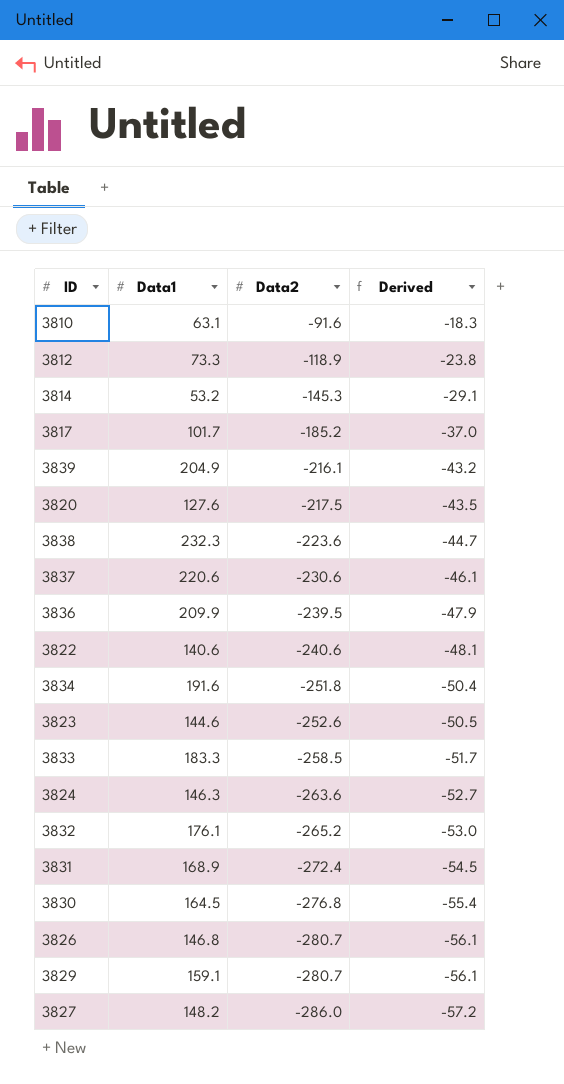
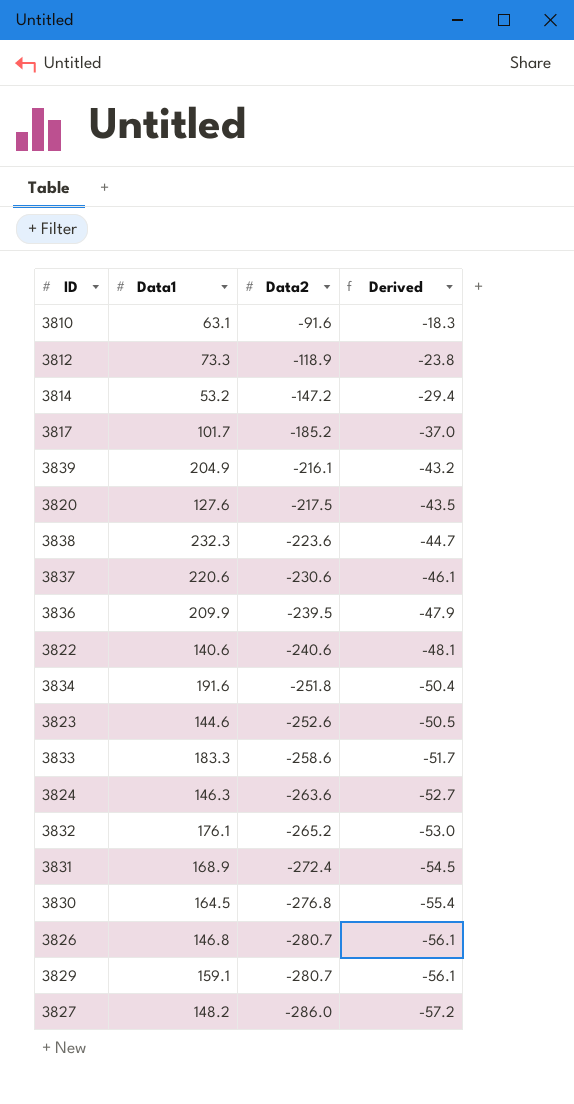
3814 | Data2: -145.3 -> -147.2
3814 | Derived: -29.1 -> -29.4
3833 | Data2: -258.5 -> -258.6

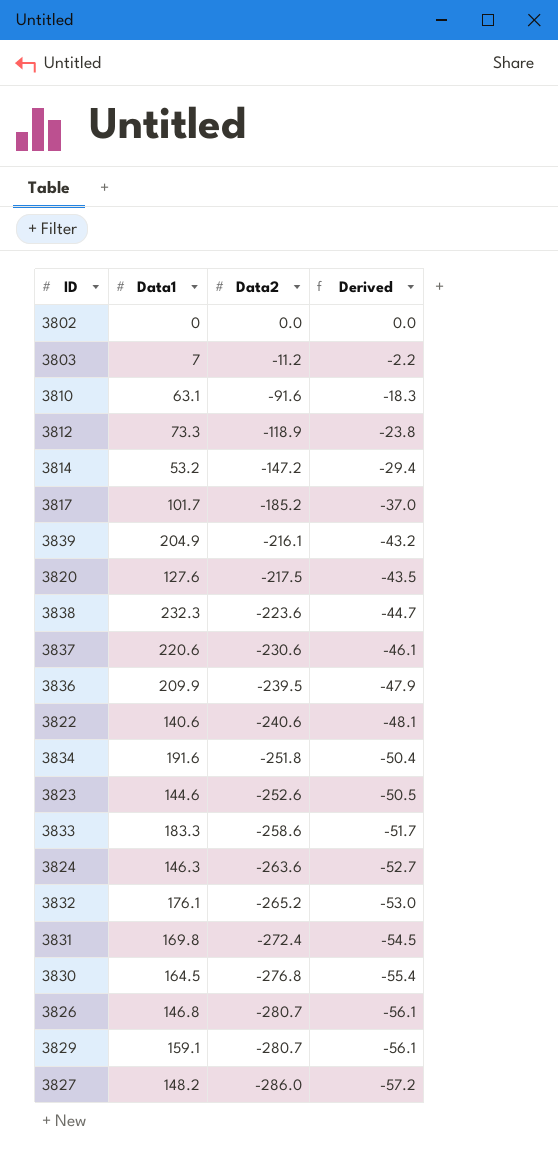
row 3802: none -> 0 | 0.0 | 0.0
row 3803: none -> 7 | -11.2 | -2.2
3831 | Data1: 168.9 -> 169.8

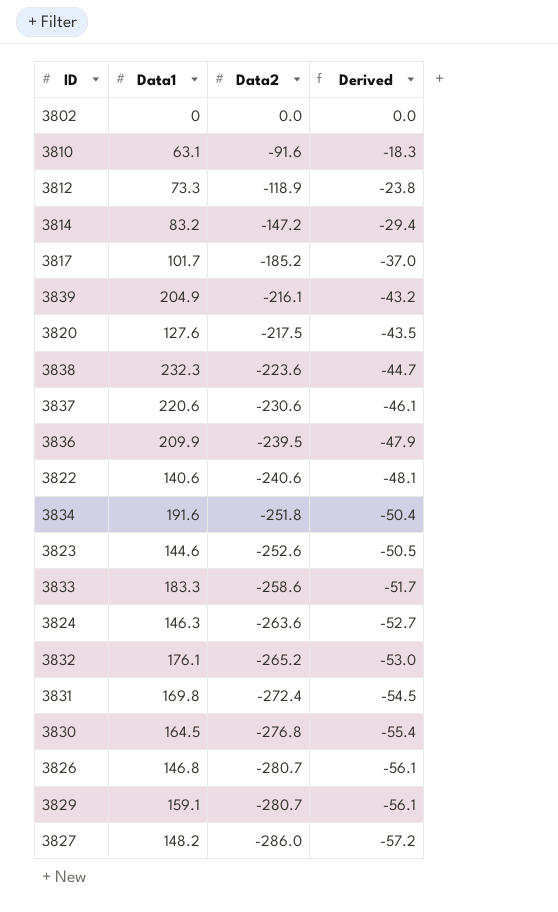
row 3803: 7 | -11.2 | -2.2 -> none
3814 | Data1: 53.2 -> 83.2

